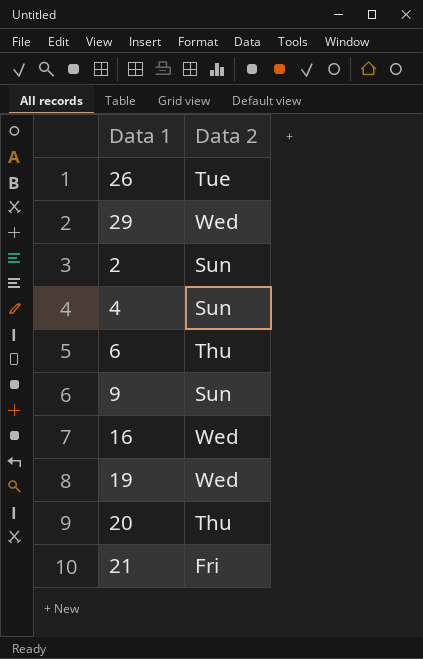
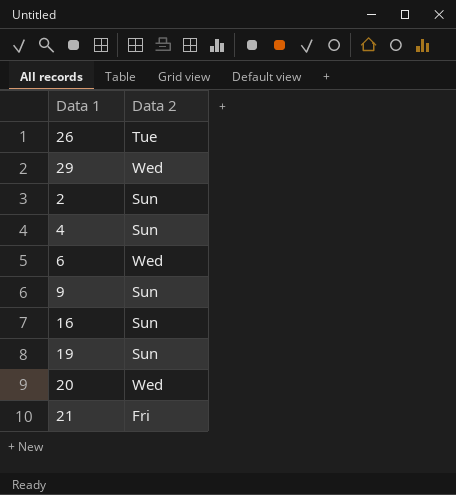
6 | Data 2: Thu -> Wed
16 | Data 2: Wed -> Sun
19 | Data 2: Wed -> Sun
20 | Data 2: Thu -> Wed

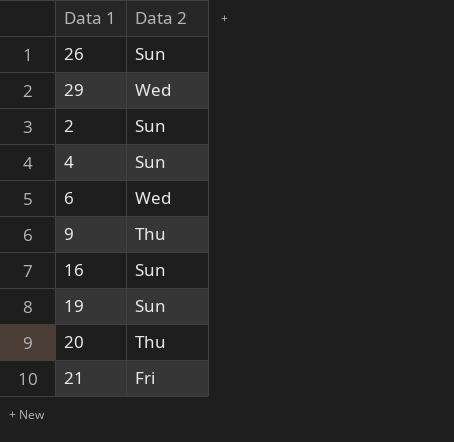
26 | Data 2: Tue -> Sun
9 | Data 2: Sun -> Thu
20 | Data 2: Wed -> Thu

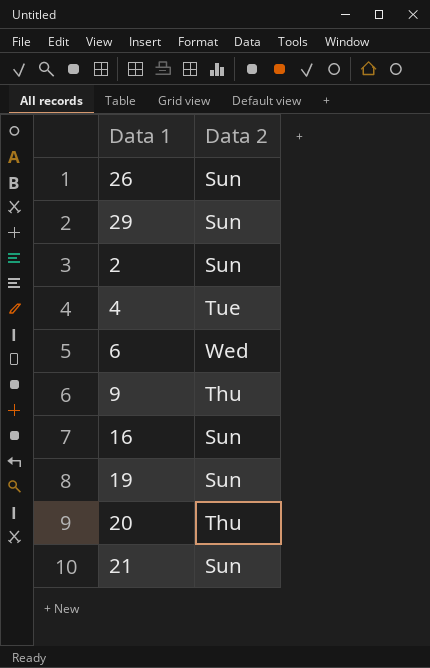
29 | Data 2: Wed -> Sun
4 | Data 2: Sun -> Tue
21 | Data 2: Fri -> Sun

